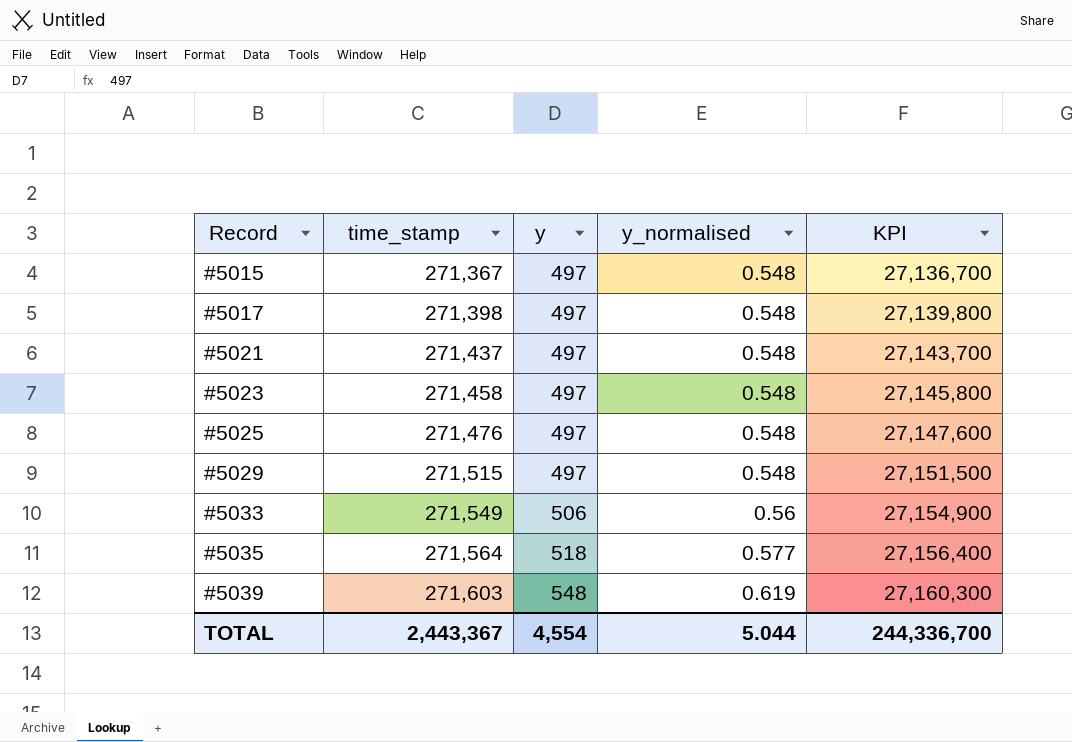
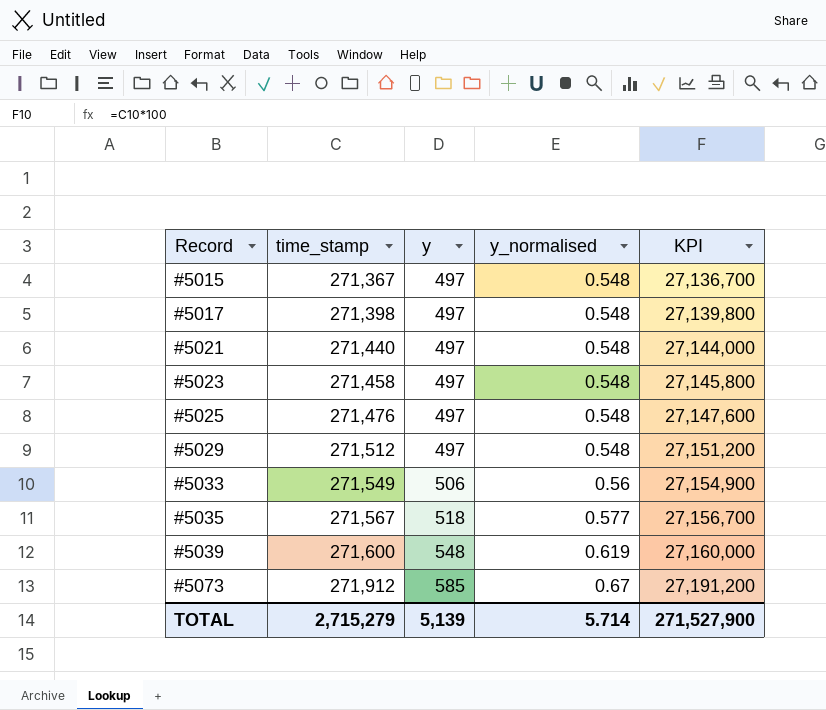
#5021 | time_stamp: 271,437 -> 271,440
#5021 | KPI: 27,143,700 -> 27,144,000
#5029 | time_stamp: 271,515 -> 271,512
#5029 | KPI: 27,151,500 -> 27,151,200
#5035 | time_stamp: 271,564 -> 271,567
#5035 | KPI: 27,156,400 -> 27,156,700
#5039 | time_stamp: 271,603 -> 271,600
#5039 | KPI: 27,160,300 -> 27,160,000
row #5073: none -> 271,912 | 585 | 0.67 | 27,191,200
TOTAL | time_stamp: 2,443,367 -> 2,715,279
TOTAL | y: 4,554 -> 5,139
TOTAL | y_normalised: 5.044 -> 5.714
TOTAL | KPI: 244,336,700 -> 271,527,900

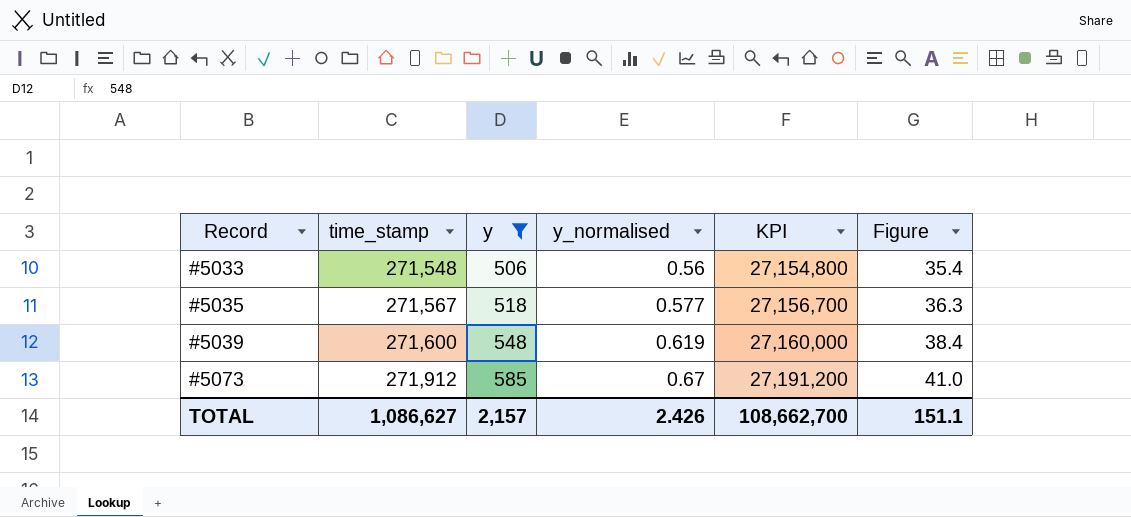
filter: none -> y != 497
column Figure | formula: none -> [y] * 0.07
#5033 | time_stamp: 271,549 -> 271,548
#5033 | KPI: 27,154,900 -> 27,154,800
TOTAL | time_stamp: 2,715,279 -> 1,086,627
TOTAL | y: 5,139 -> 2,157
TOTAL | y_normalised: 5.714 -> 2.426
TOTAL | KPI: 271,527,900 -> 108,662,700

